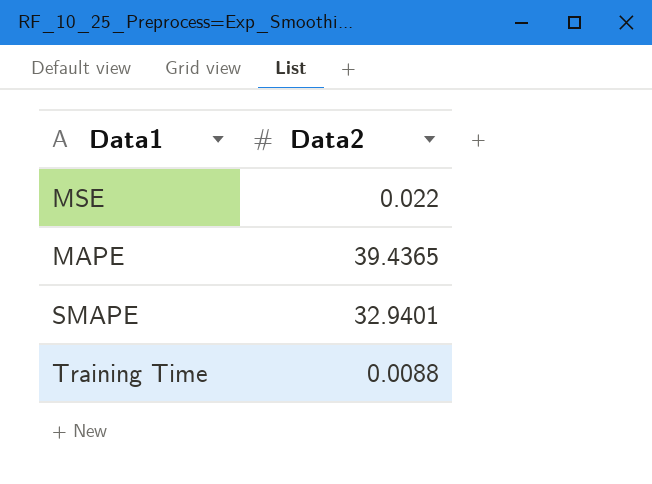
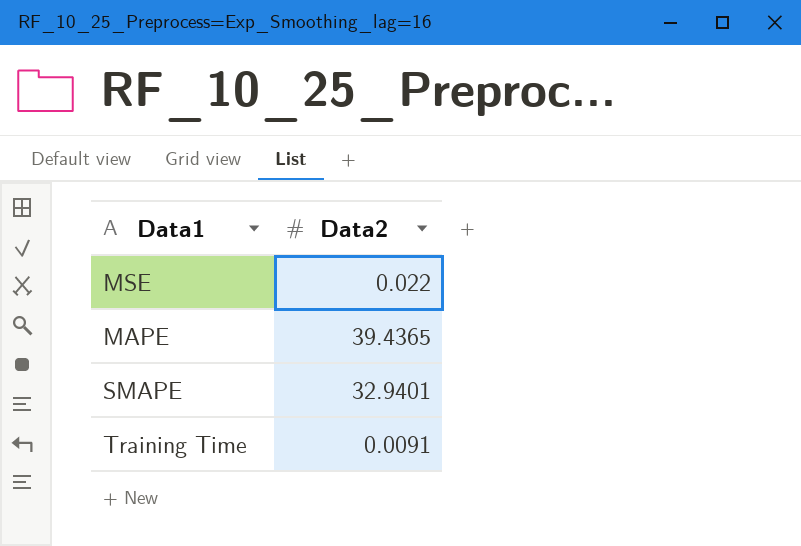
Training Time | Data2: 0.0088 -> 0.0091

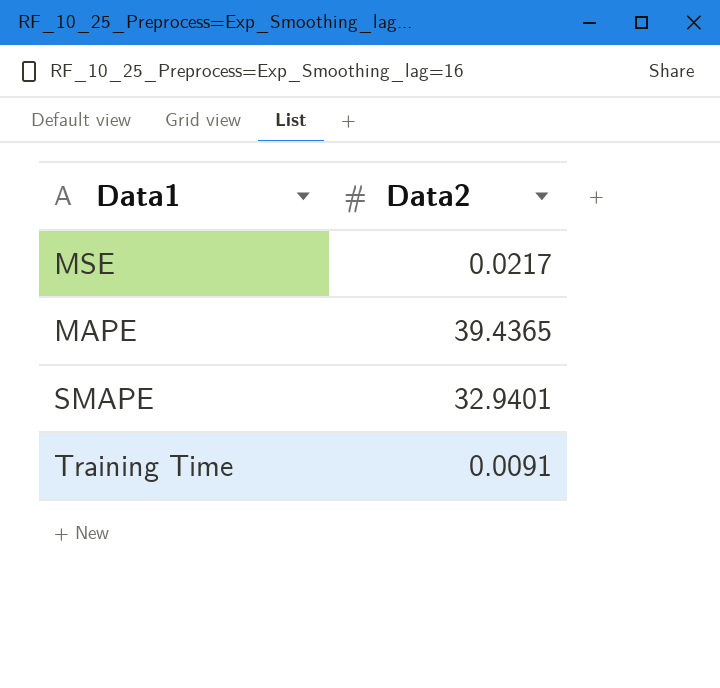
MSE | Data2: 0.022 -> 0.0217

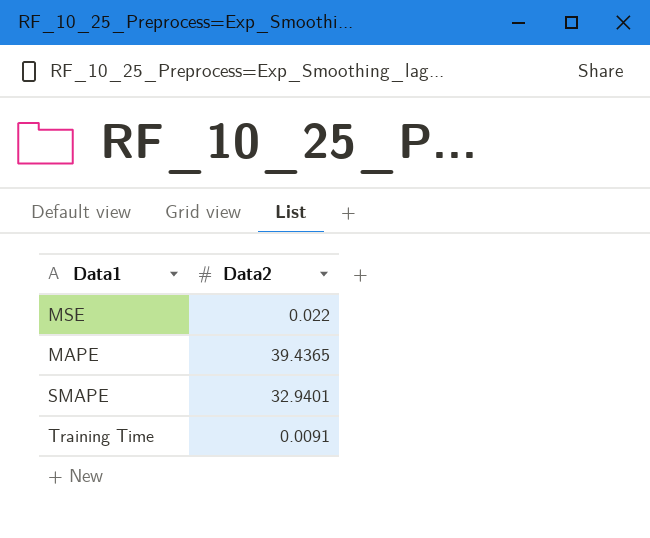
MSE | Data2: 0.0217 -> 0.022

